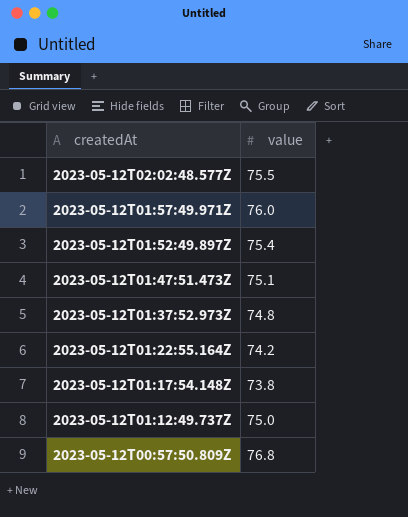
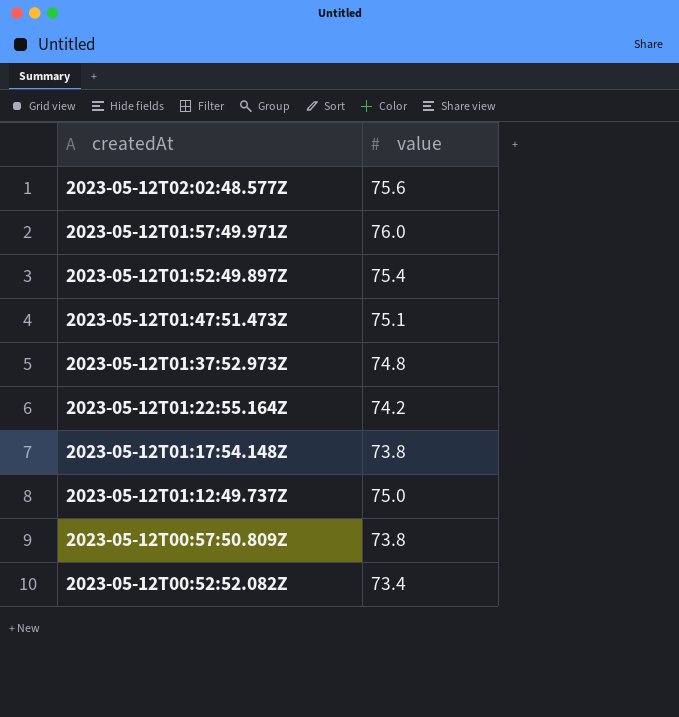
2023-05-12T02:02:48.577Z | value: 75.5 -> 75.6
2023-05-12T00:57:50.809Z | value: 76.8 -> 73.8
row 2023-05-12T00:52:52.082Z: none -> 73.4

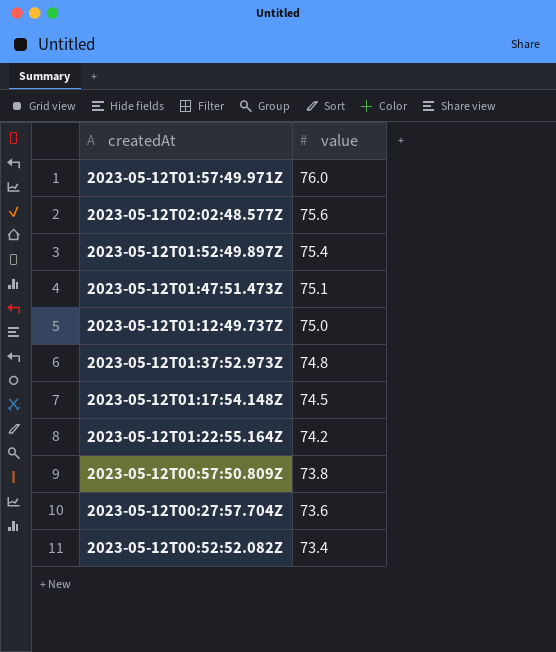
row order: createdAt descending -> value descending
2023-05-12T01:17:54.148Z | value: 73.8 -> 74.5
row 2023-05-12T00:27:57.704Z: none -> 73.6

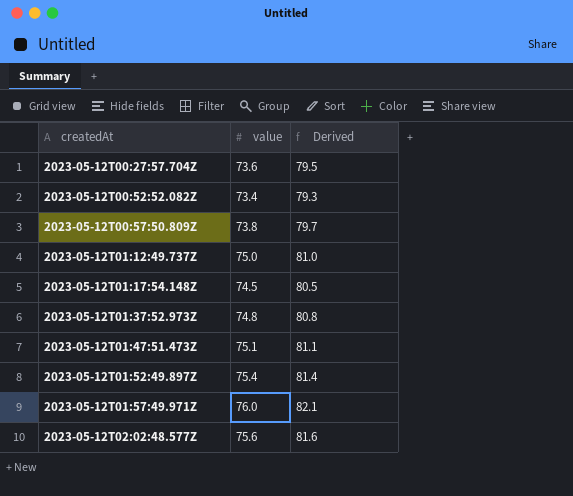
row order: value descending -> createdAt ascending
column Derived | formula: none -> [value] * 1.08
row 2023-05-12T01:22:55.164Z: 74.2 -> none

